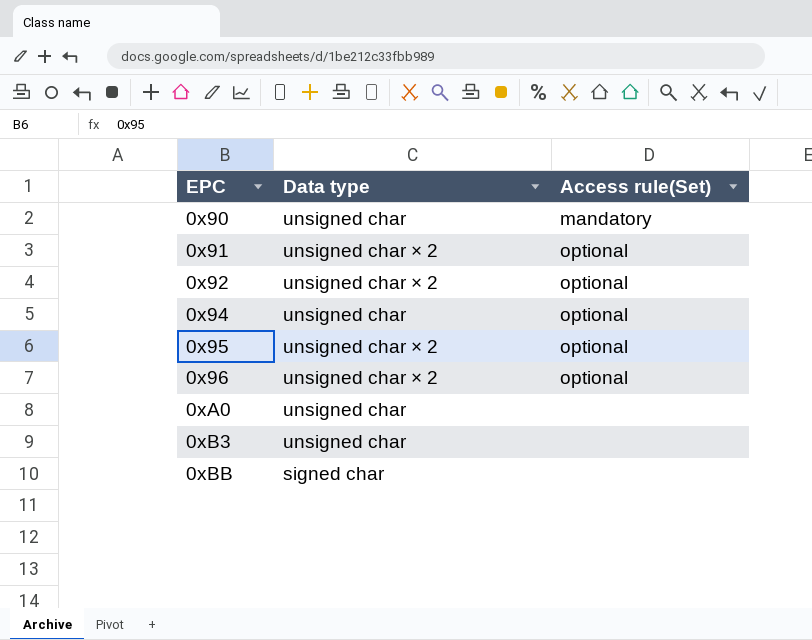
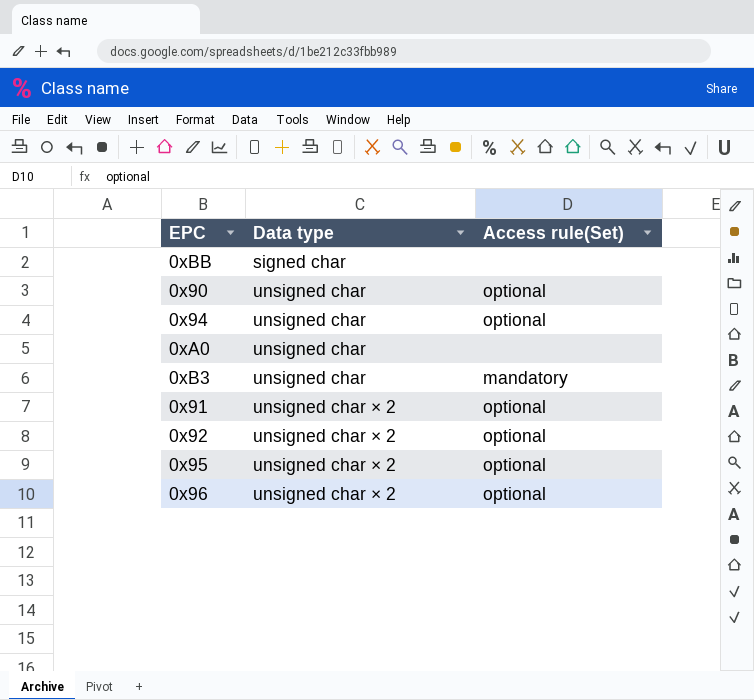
row order: EPC ascending -> Data type ascending
0x90 | Access rule(Set): mandatory -> optional
0xB3 | Access rule(Set): none -> mandatory

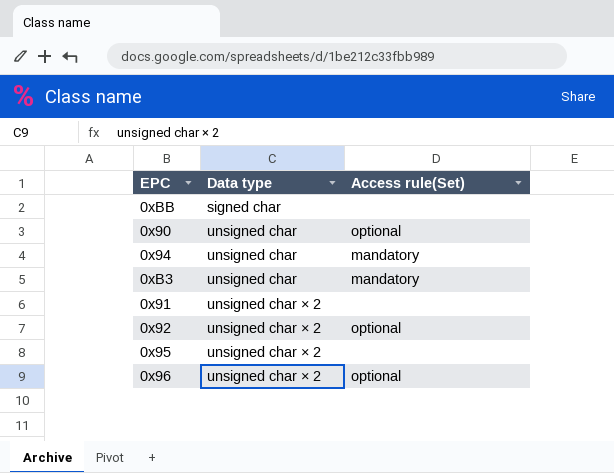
row 0xA0: unsigned char | none -> none
0x94 | Access rule(Set): optional -> mandatory
0x91 | Access rule(Set): optional -> none
0x95 | Access rule(Set): optional -> none

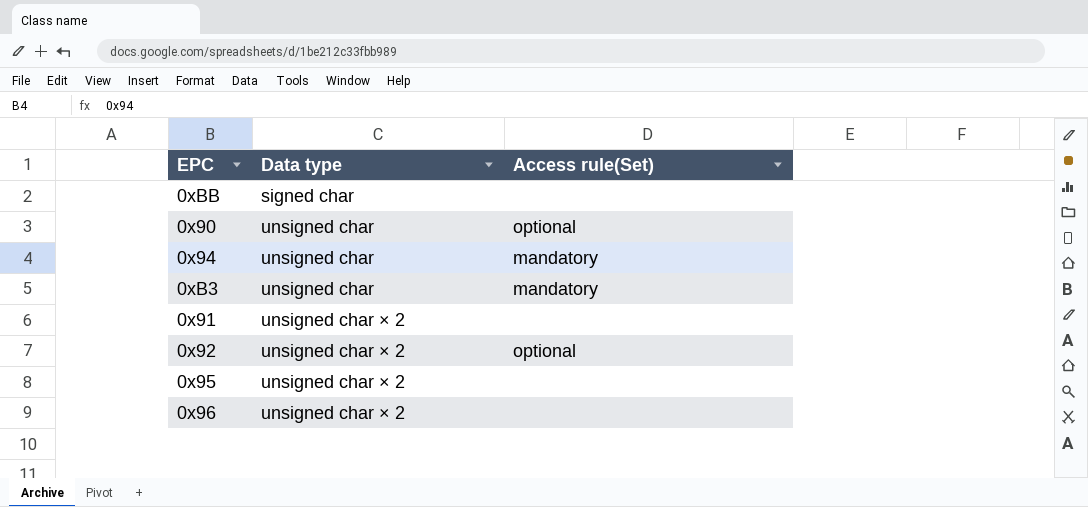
0x96 | Access rule(Set): optional -> none

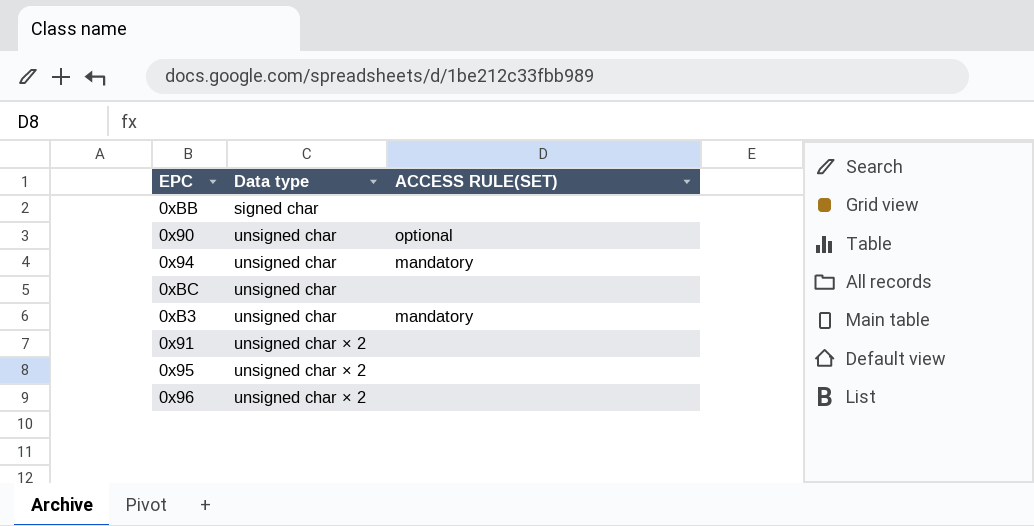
column name: Access rule(Set) -> ACCESS RULE(SET)
row 0x92: unsigned char × 2 | optional -> none
row 0xBC: none -> unsigned char | none

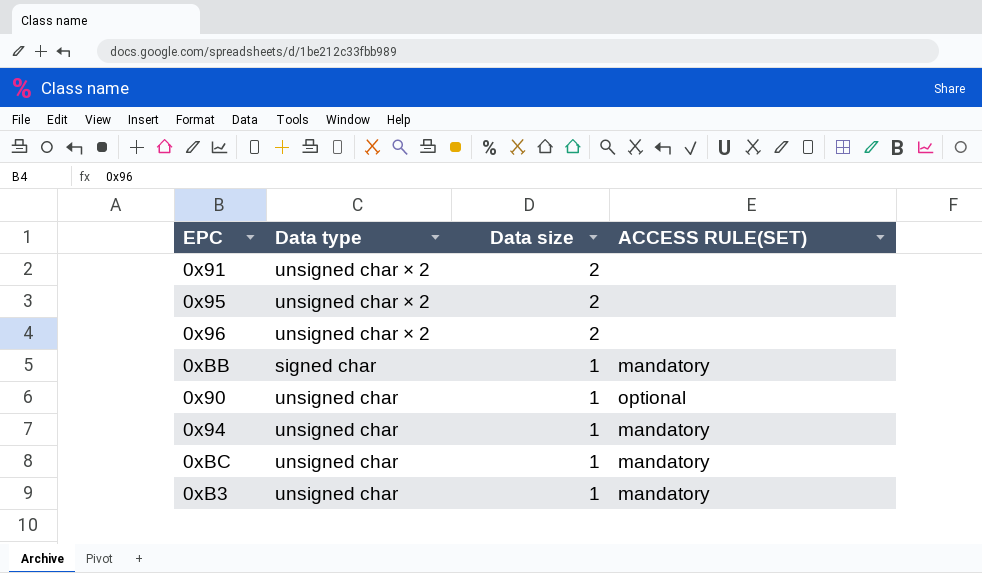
row order: Data type ascending -> Data size descending
column Data size | position: none -> 3
0xBB | ACCESS RULE(SET): none -> mandatory
0xBC | ACCESS RULE(SET): none -> mandatory

